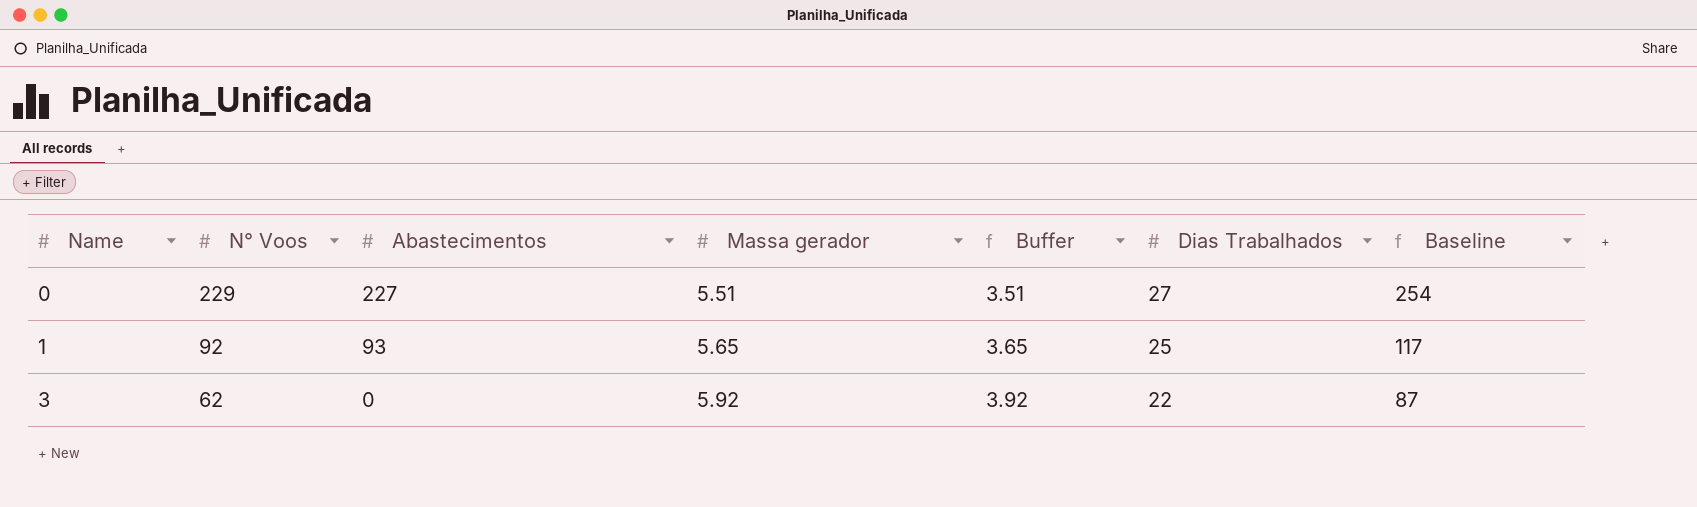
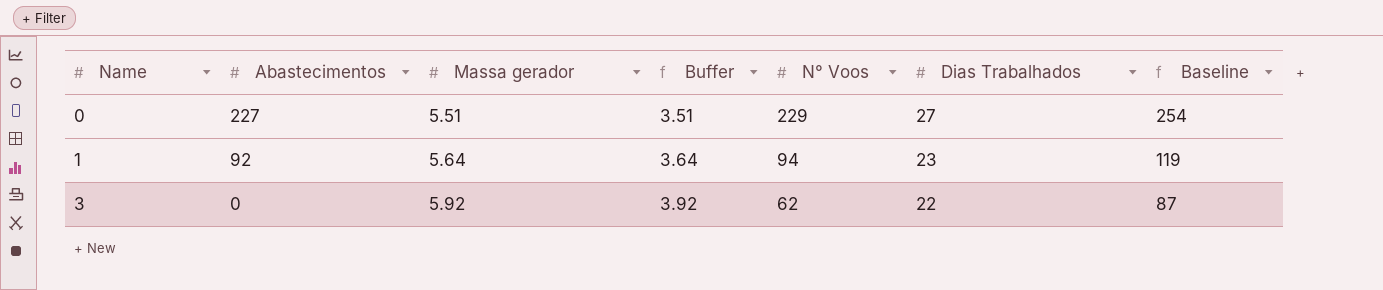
column N° Voos | position: 2 -> 5
1 | Abastecimentos: 93 -> 92
1 | Massa gerador: 5.65 -> 5.64
1 | Buffer: 3.65 -> 3.64
1 | N° Voos: 92 -> 94
1 | Dias Trabalhados: 25 -> 23
1 | Baseline: 117 -> 119

